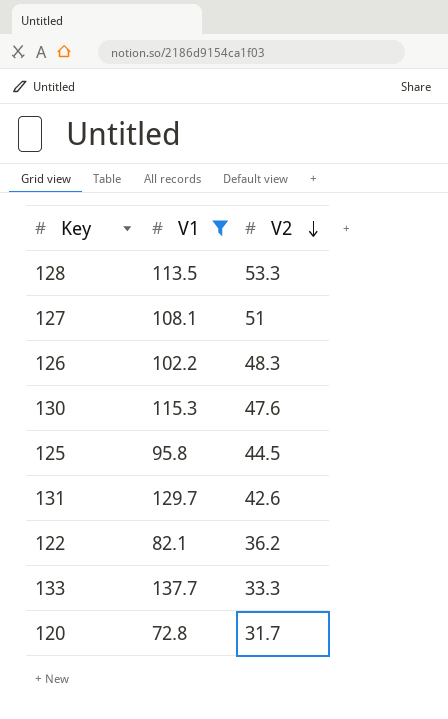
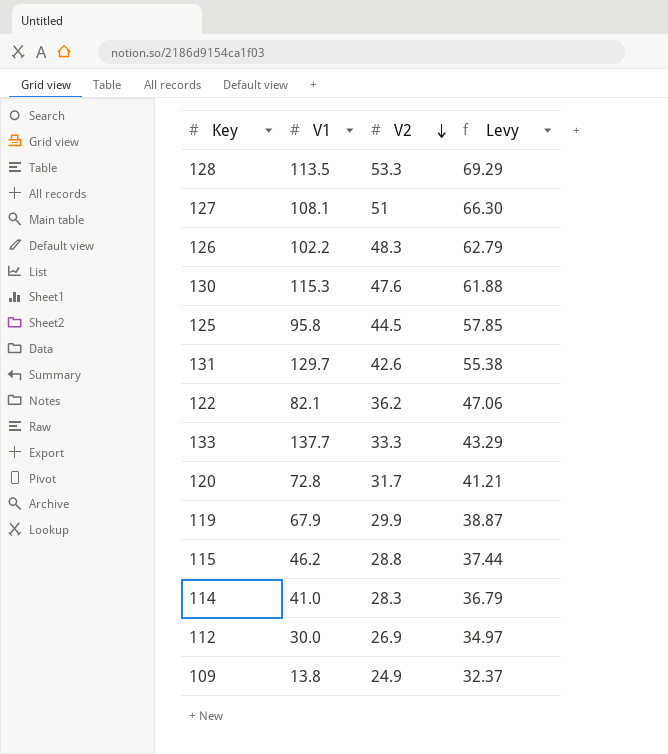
filter: V1 >= 72.8 -> none
column Levy | formula: none -> [V2] * 1.3

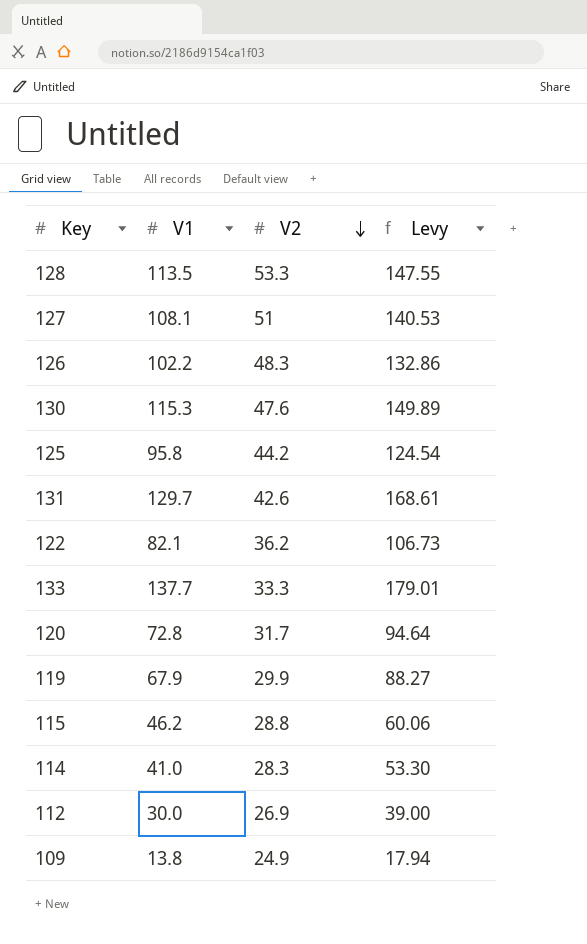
column Levy | formula: [V2] * 1.3 -> [V1] * 1.3
125 | V2: 44.5 -> 44.2

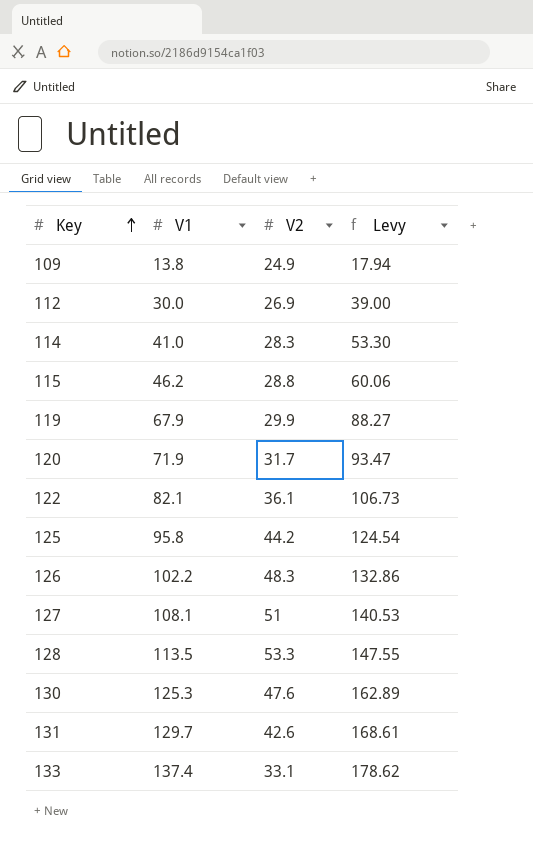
row order: V2 descending -> Key ascending
120 | V1: 72.8 -> 71.9
120 | Levy: 94.64 -> 93.47
122 | V2: 36.2 -> 36.1
130 | V1: 115.3 -> 125.3
130 | Levy: 149.89 -> 162.89
133 | V1: 137.7 -> 137.4
133 | V2: 33.3 -> 33.1
133 | Levy: 179.01 -> 178.62

